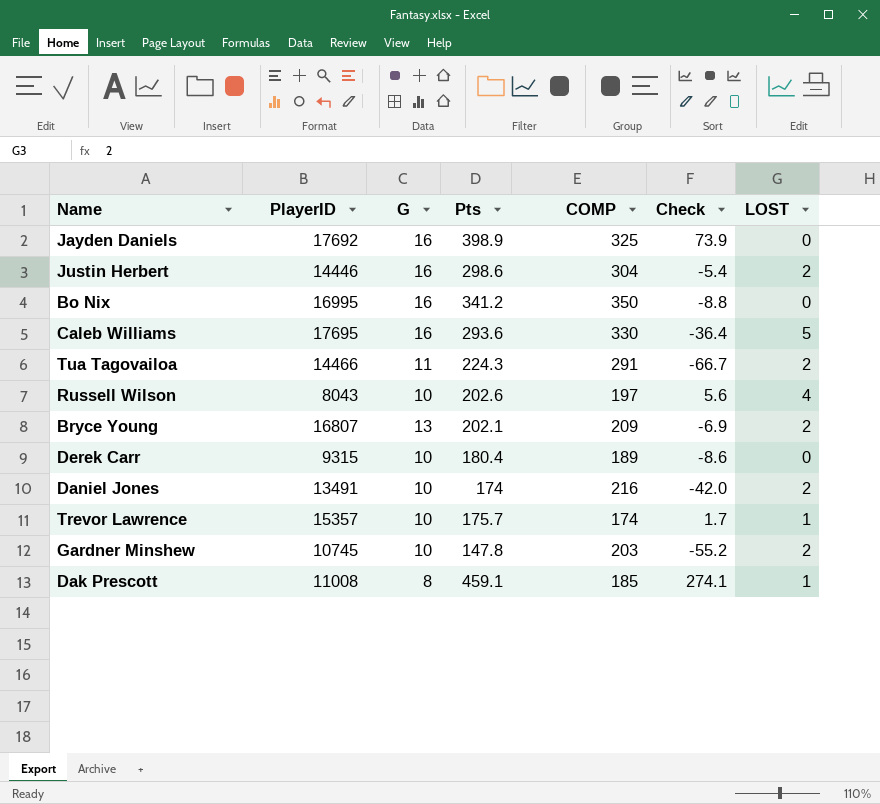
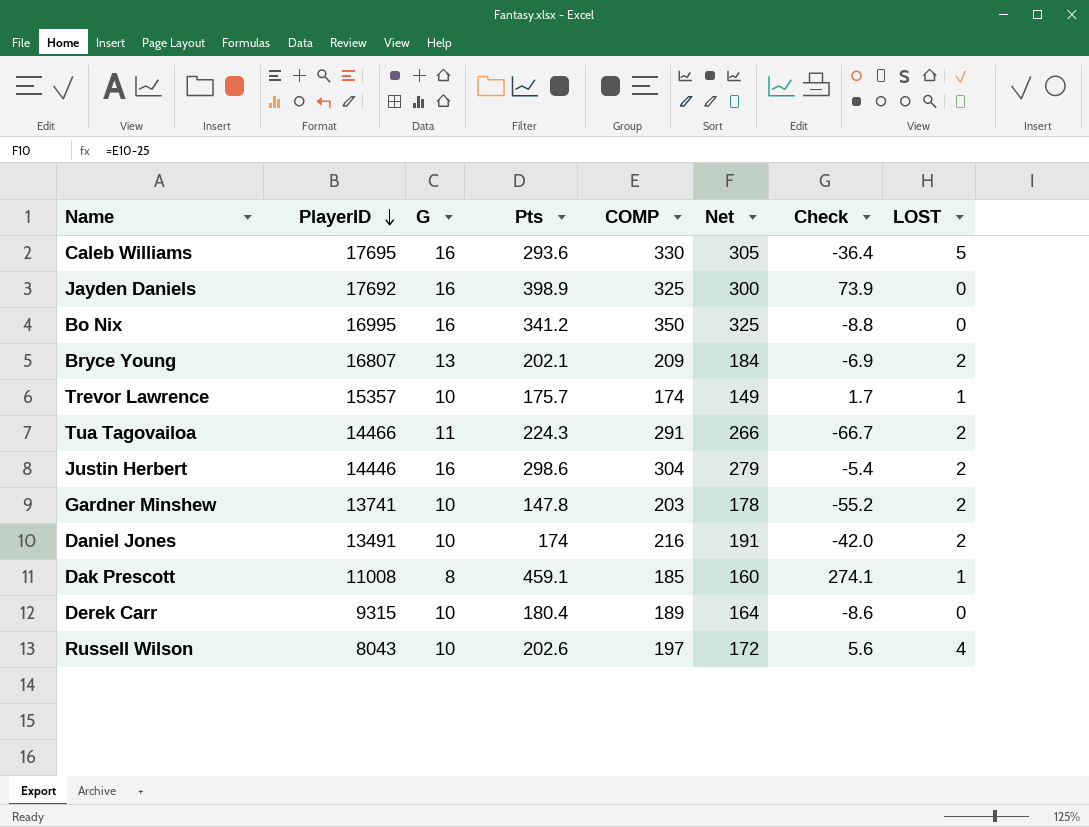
row order: none -> PlayerID descending
column Net | formula: none -> [COMP] - 25
Gardner Minshew | PlayerID: 10745 -> 13741

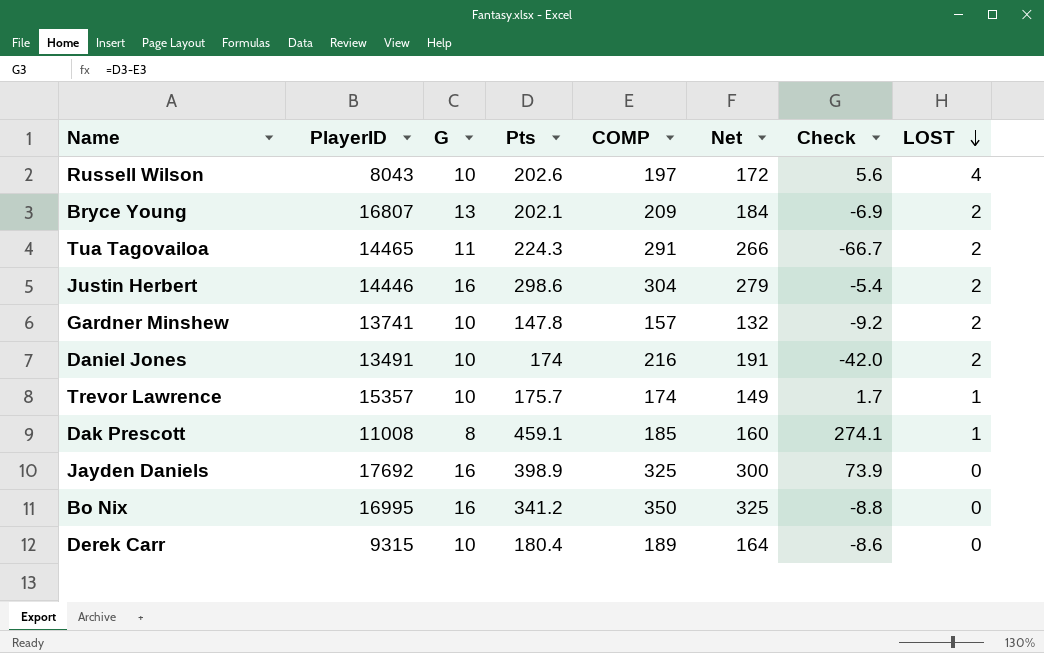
row order: PlayerID descending -> LOST descending
row Caleb Williams: 17695 | 16 | 293.6 | 330 | 305 | -36.4 | 5 -> none
Tua Tagovailoa | PlayerID: 14466 -> 14465
Gardner Minshew | COMP: 203 -> 157
Gardner Minshew | Net: 178 -> 132
Gardner Minshew | Check: -55.2 -> -9.2

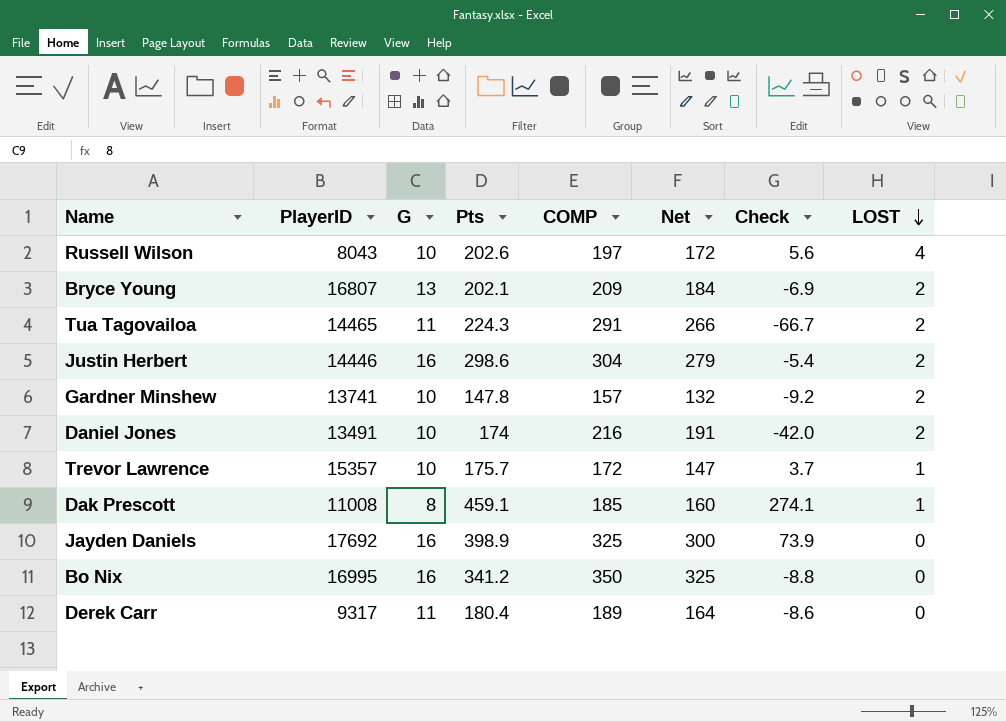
Trevor Lawrence | COMP: 174 -> 172
Trevor Lawrence | Net: 149 -> 147
Trevor Lawrence | Check: 1.7 -> 3.7
Derek Carr | PlayerID: 9315 -> 9317
Derek Carr | G: 10 -> 11

